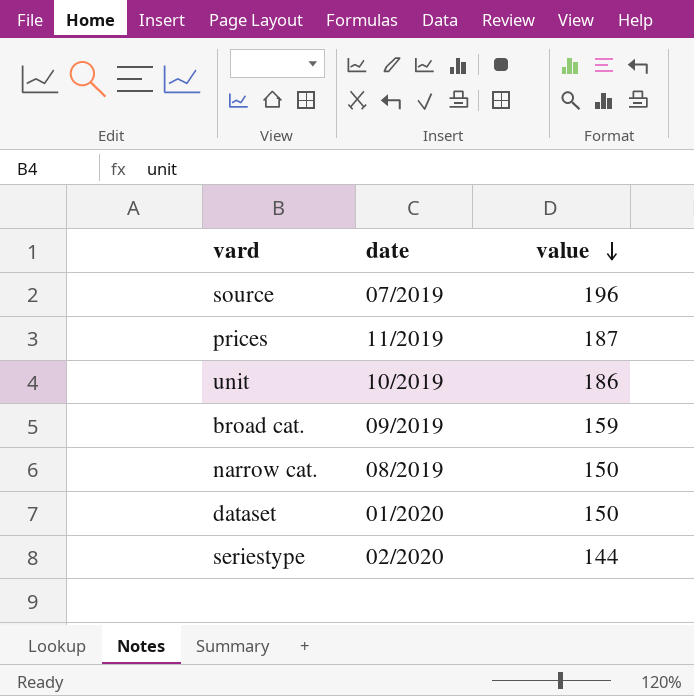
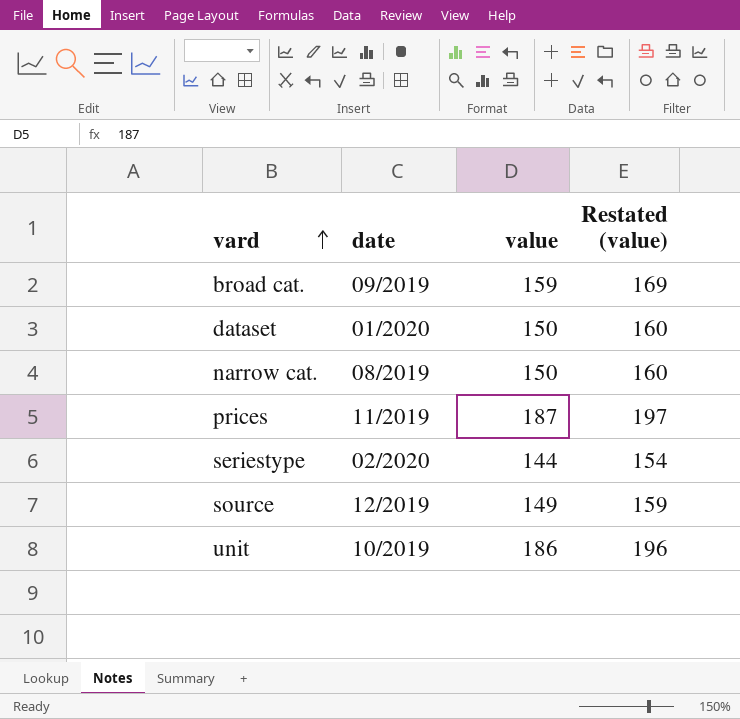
row order: value descending -> vard ascending
column Restated (value) | formula: none -> [value] + 10
source | date: 07/2019 -> 12/2019
source | value: 196 -> 149

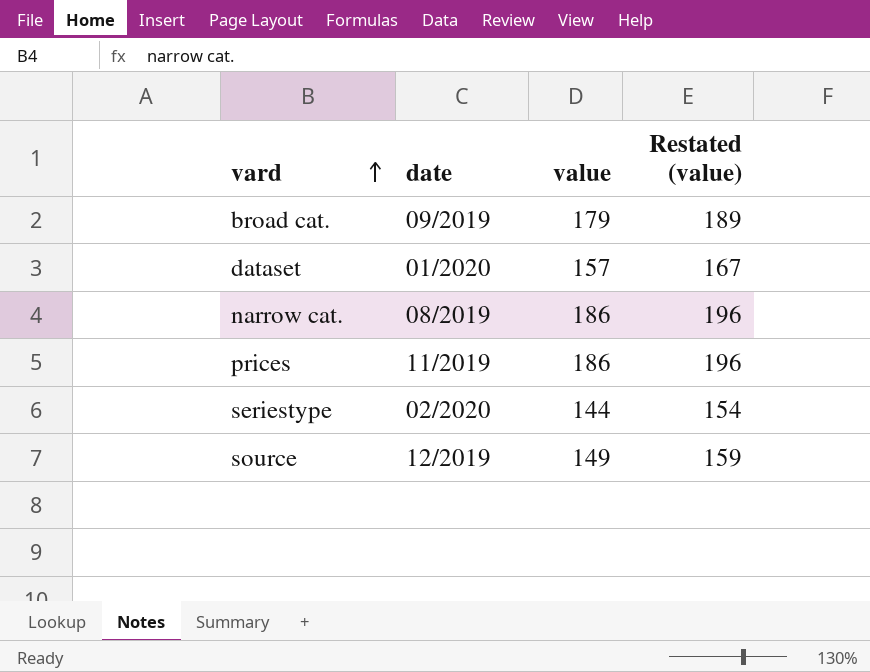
row unit: 10/2019 | 186 | 196 -> none
broad cat. | value: 159 -> 179
broad cat. | Restated (value): 169 -> 189
dataset | value: 150 -> 157
dataset | Restated (value): 160 -> 167
narrow cat. | value: 150 -> 186
narrow cat. | Restated (value): 160 -> 196
prices | value: 187 -> 186
prices | Restated (value): 197 -> 196

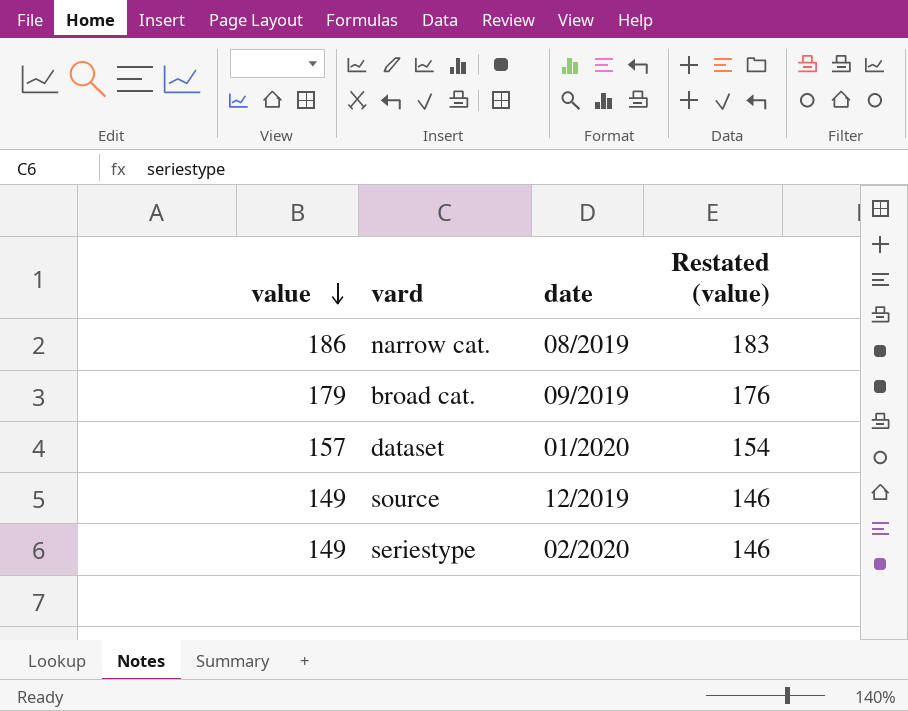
row order: vard ascending -> value descending
column value | position: 3 -> 1
column Restated (value) | formula: [value] + 10 -> [value] - 3
row prices: 11/2019 | 186 | 196 -> none
seriestype | value: 144 -> 149

